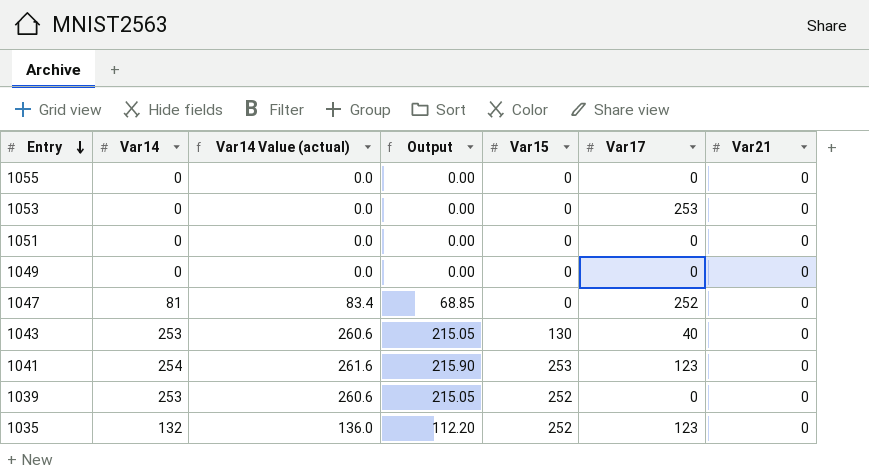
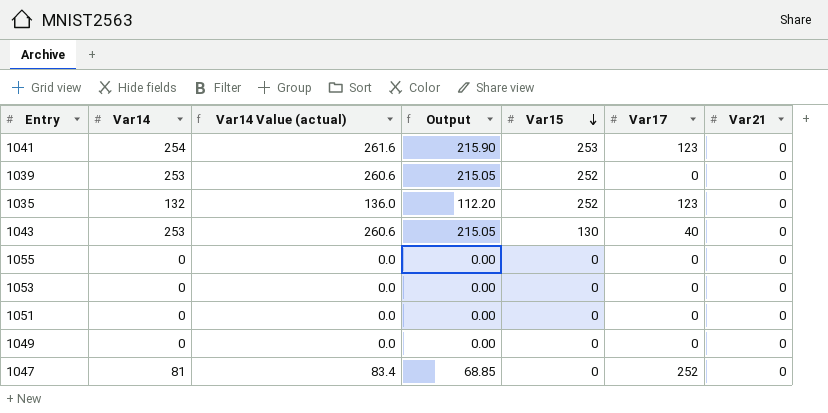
row order: Entry descending -> Var15 descending
1053 | Var17: 253 -> 0

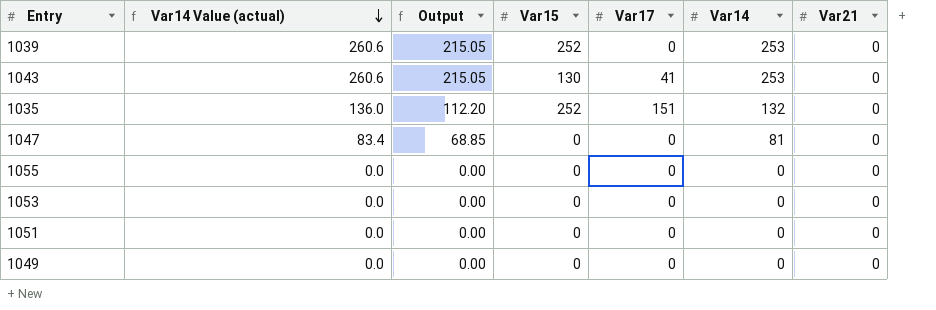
row order: Var15 descending -> Var14 Value (actual) descending
column Var14 | position: 2 -> 6
row 1041: 254 | 261.6 | 215.90 | 253 | 123 | 0 -> none
1043 | Var17: 40 -> 41
1035 | Var17: 123 -> 151
1047 | Var17: 252 -> 0

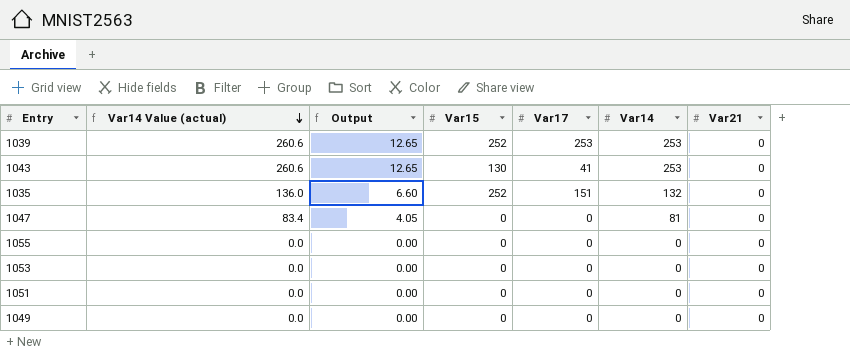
column Output | formula: [Var14] * 0.85 -> [Var14] * 0.05
1039 | Var17: 0 -> 253

